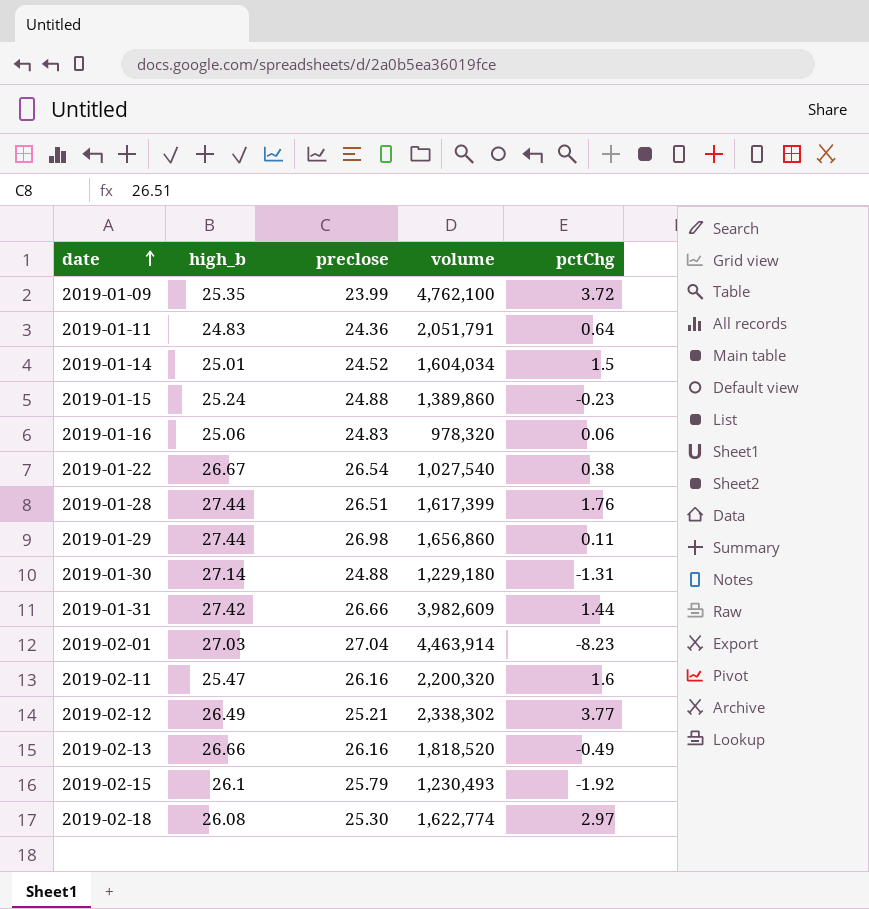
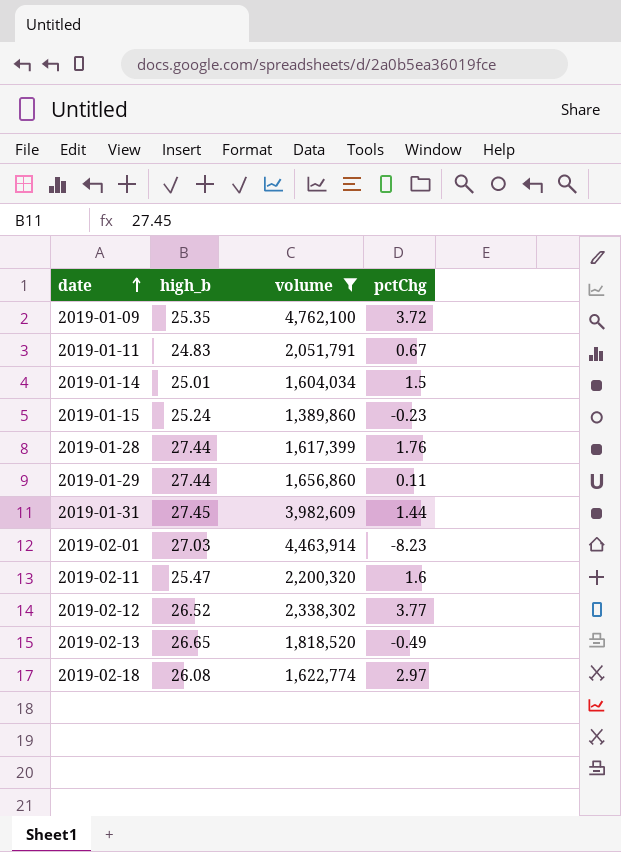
filter: none -> volume >= 1,389,860
column preclose | position: 3 -> none
2019-01-11 | pctChg: 0.64 -> 0.67
2019-01-31 | high_b: 27.42 -> 27.45
2019-02-12 | high_b: 26.49 -> 26.52
2019-02-13 | high_b: 26.66 -> 26.65

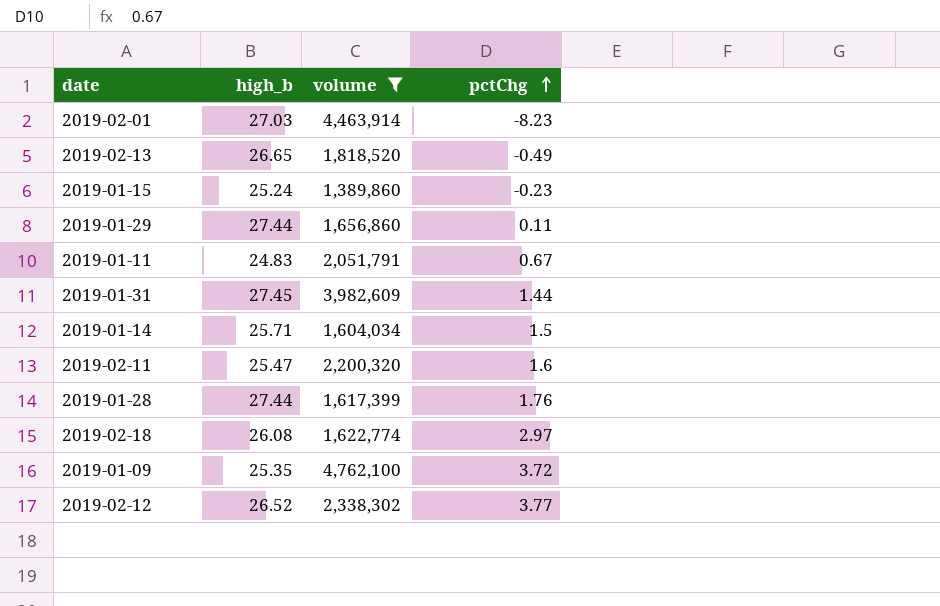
row order: date ascending -> pctChg ascending
2019-01-14 | high_b: 25.01 -> 25.71

